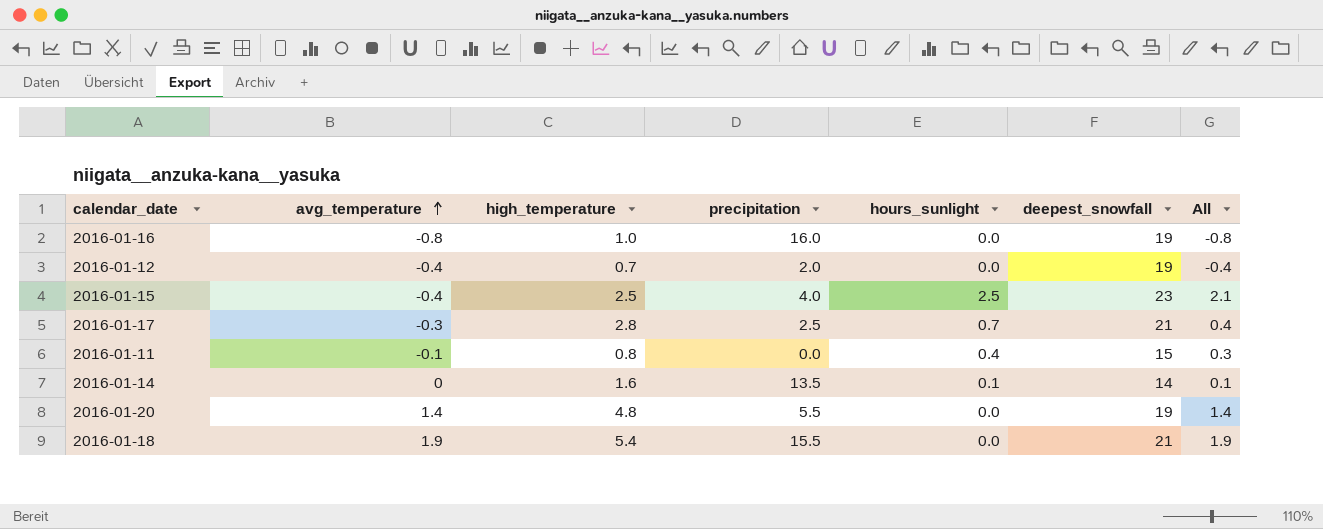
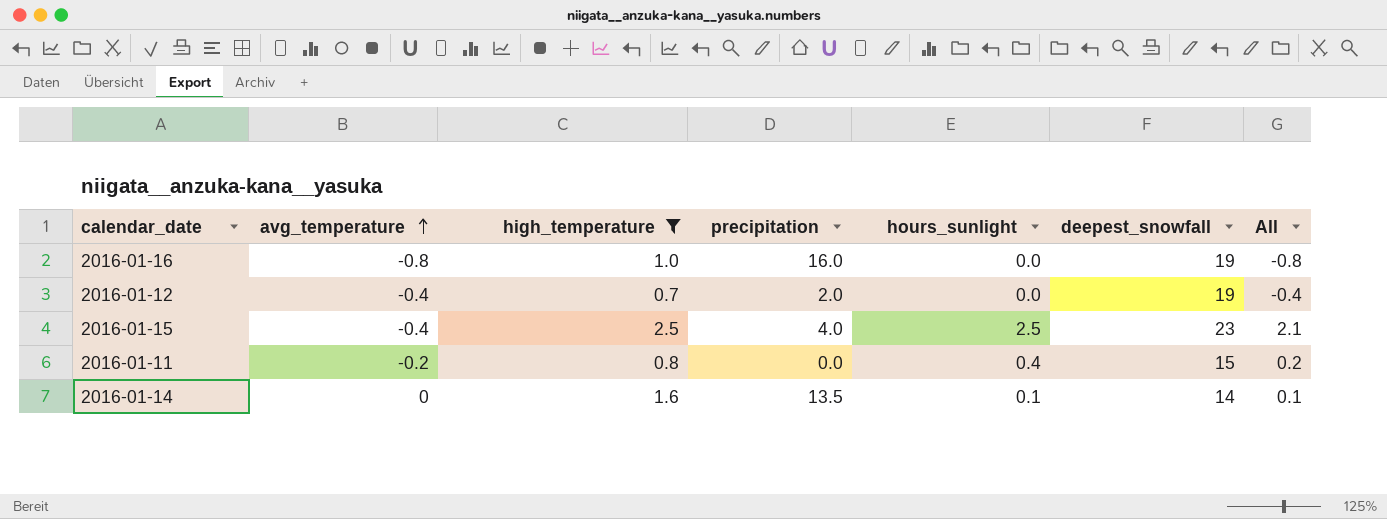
filter: none -> high_temperature <= 2.5
2016-01-11 | avg_temperature: -0.1 -> -0.2
2016-01-11 | All: 0.3 -> 0.2

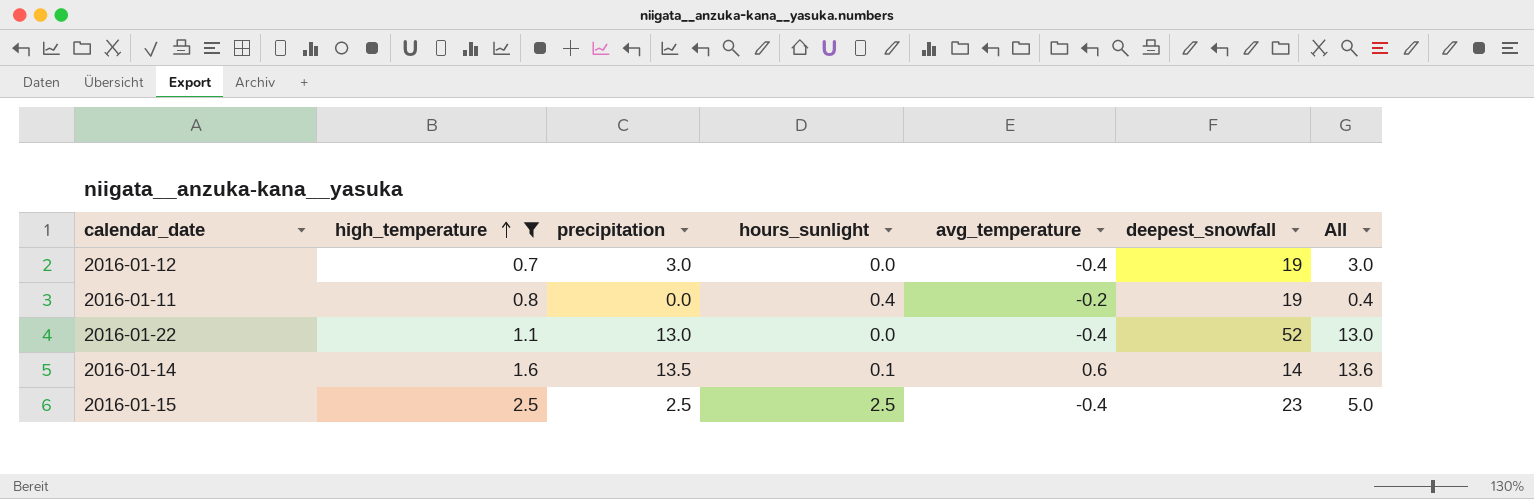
row order: avg_temperature ascending -> high_temperature ascending
column avg_temperature | position: 2 -> 5
column All | formula: [avg_temperature] + [hours_sunlight] -> [precipitation] + [hours_sunlight]
row 2016-01-16: -0.8 | 1.0 | 16.0 | 0.0 | 19 | -0.8 -> none
2016-01-12 | precipitation: 2.0 -> 3.0
2016-01-11 | deepest_snowfall: 15 -> 19
row 2016-01-22: none -> 1.1 | 13.0 | 0.0 | -0.4 | 52 | 13.0
2016-01-14 | avg_temperature: 0 -> 0.6
2016-01-15 | precipitation: 4.0 -> 2.5

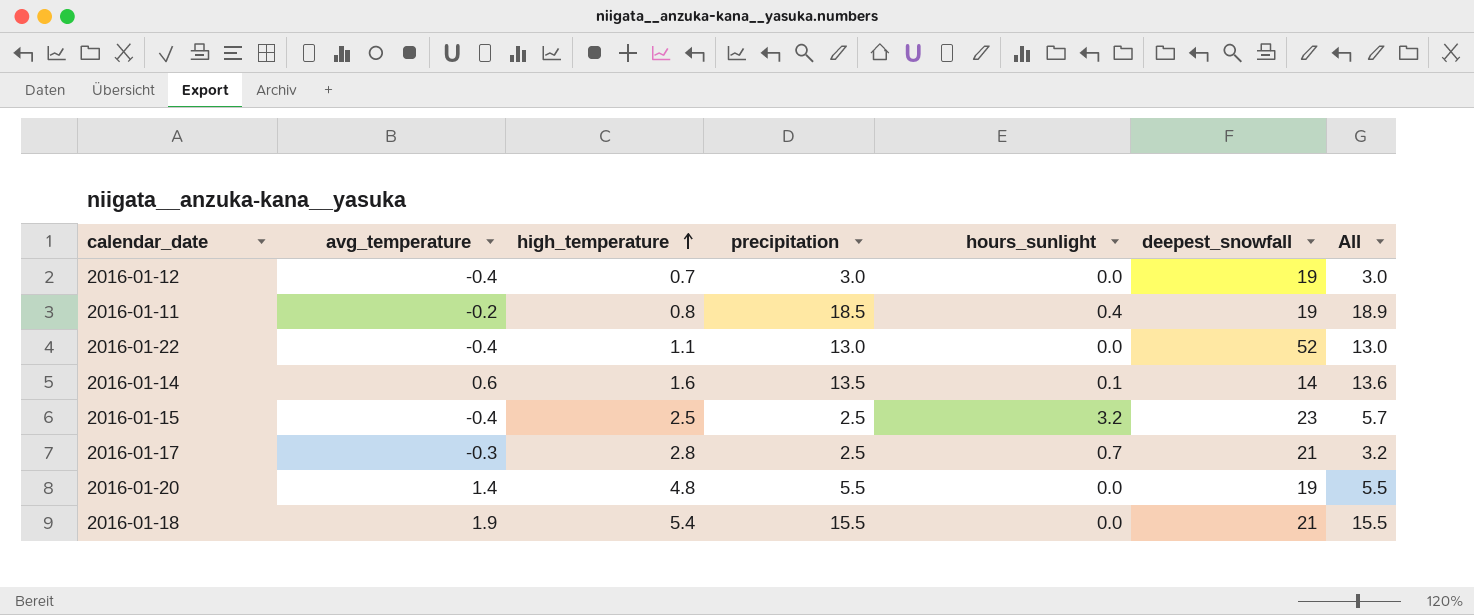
filter: high_temperature <= 2.5 -> none
column avg_temperature | position: 5 -> 2
2016-01-11 | precipitation: 0.0 -> 18.5
2016-01-11 | All: 0.4 -> 18.9
2016-01-15 | hours_sunlight: 2.5 -> 3.2
2016-01-15 | All: 5.0 -> 5.7

